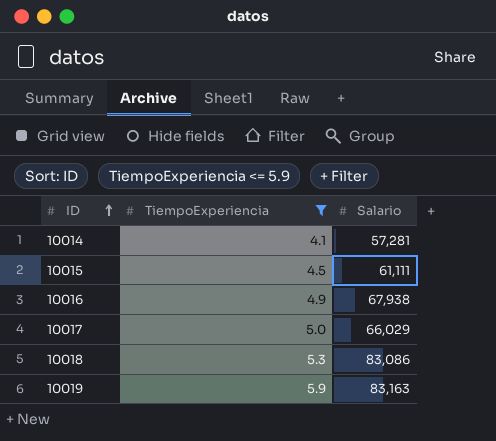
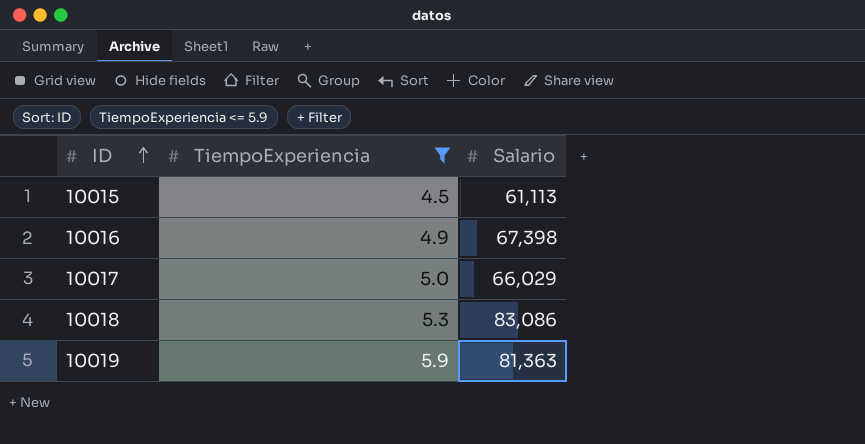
row 10014: 4.1 | 57,281 -> none
10015 | Salario: 61,111 -> 61,113
10016 | Salario: 67,938 -> 67,398
10019 | Salario: 83,163 -> 81,363

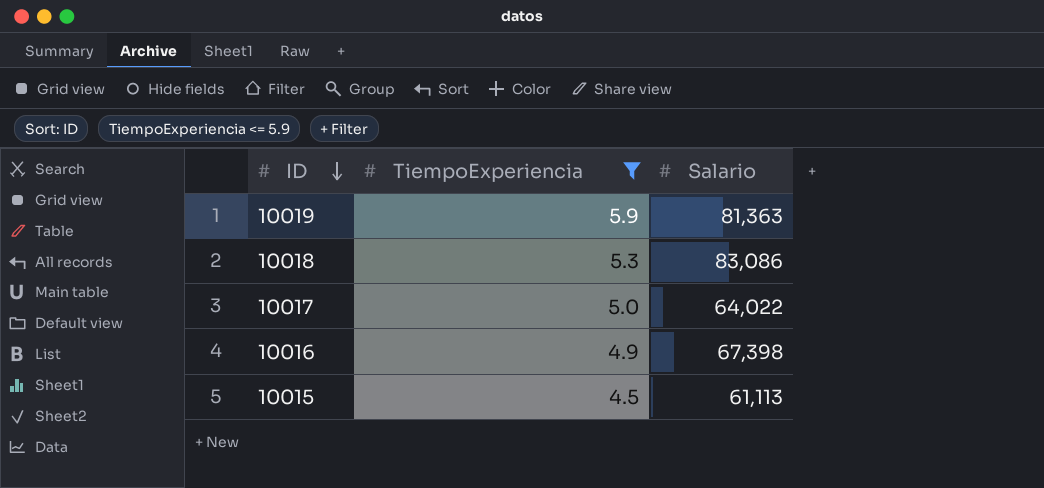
row order: ID ascending -> ID descending
10017 | Salario: 66,029 -> 64,022

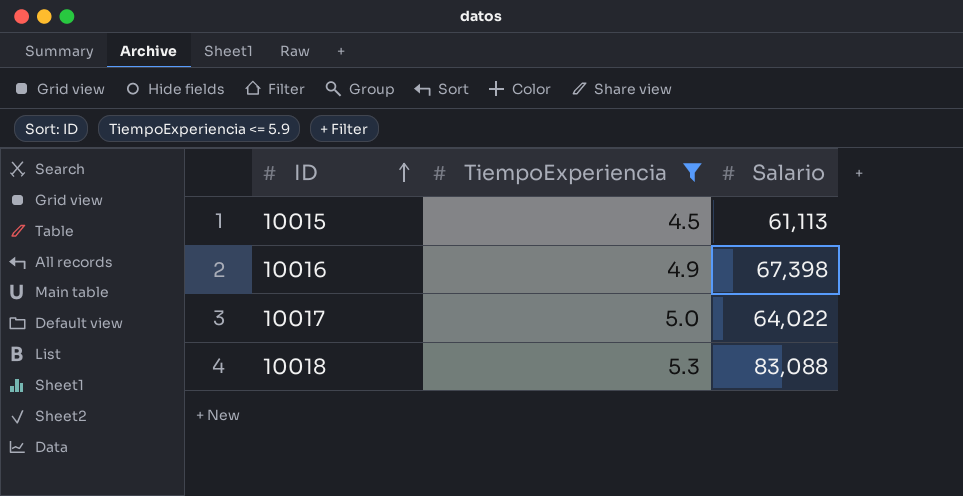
row order: ID descending -> ID ascending
row 10019: 5.9 | 81,363 -> none
10018 | Salario: 83,086 -> 83,088

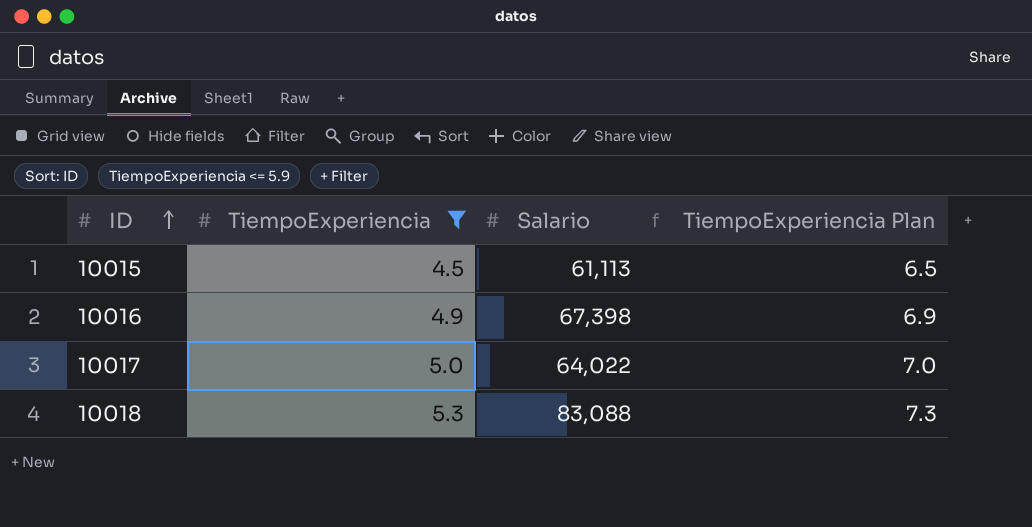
column TiempoExperiencia Plan | formula: none -> [TiempoExperiencia] + 2

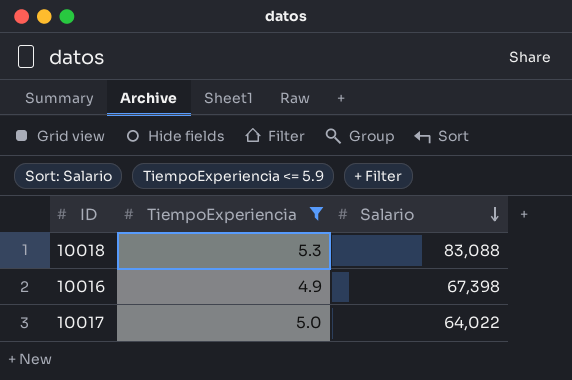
row order: ID ascending -> Salario descending
column TiempoExperiencia Plan | formula: [TiempoExperiencia] + 2 -> none
row 10015: 4.5 | 61,113 | 6.5 -> none

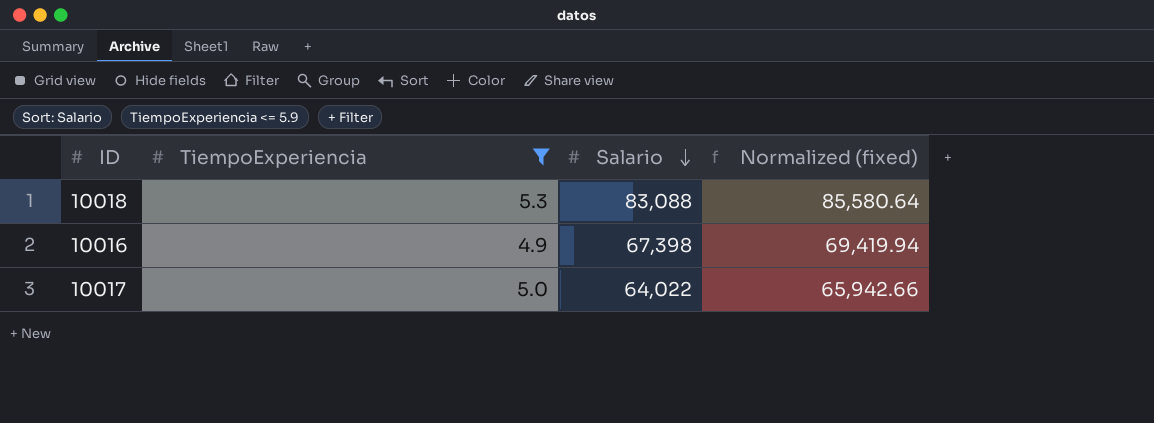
column Normalized (fixed) | formula: none -> [Salario] * 1.03

